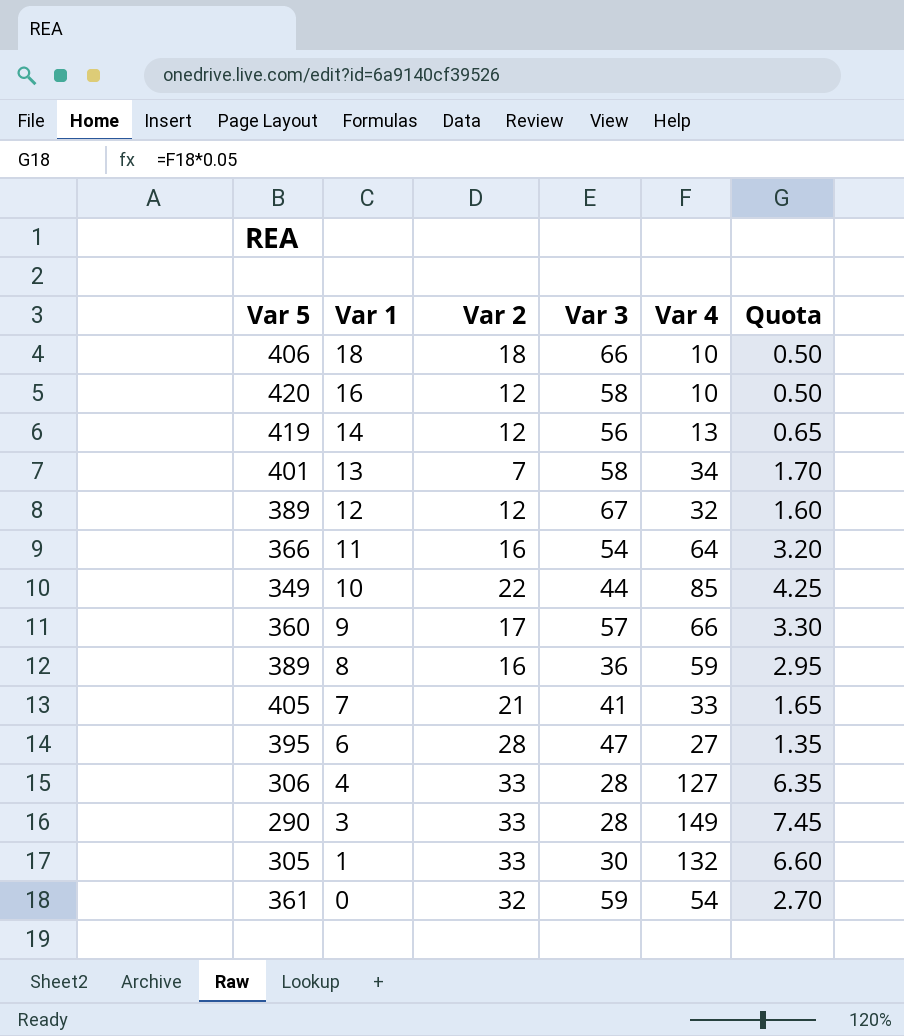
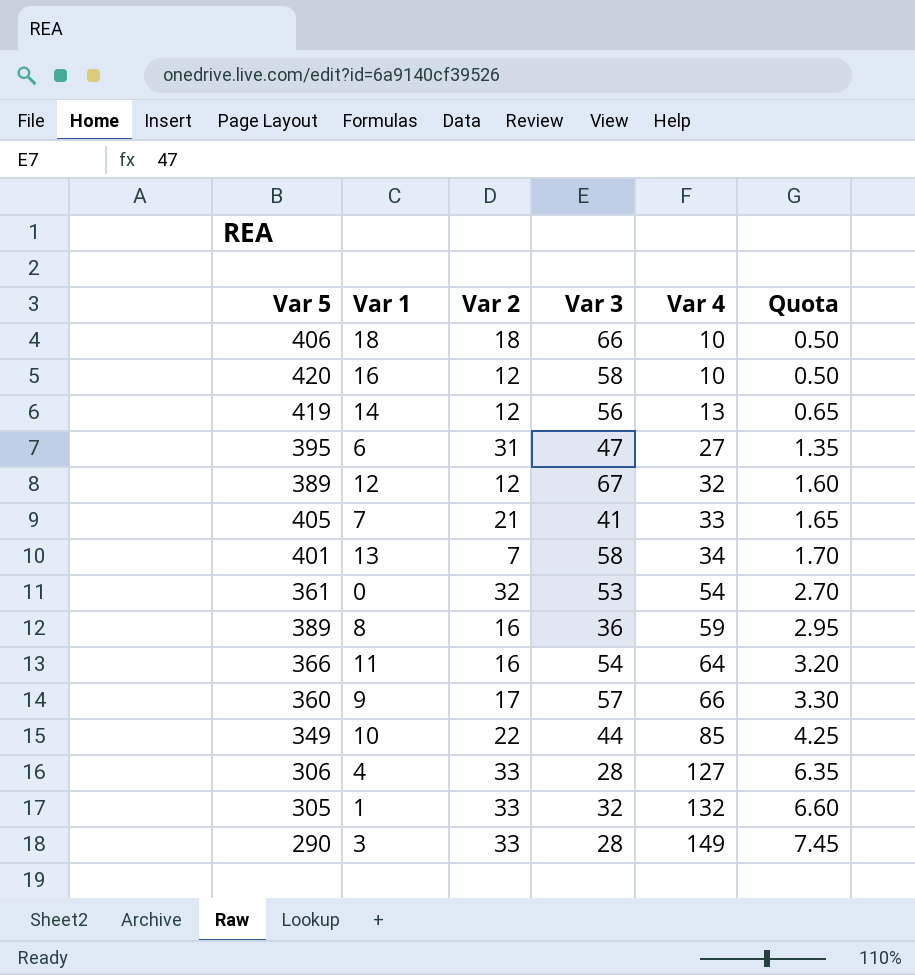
row order: Var 1 descending -> Var 4 ascending
6 | Var 2: 28 -> 31
0 | Var 3: 59 -> 53
1 | Var 3: 30 -> 32

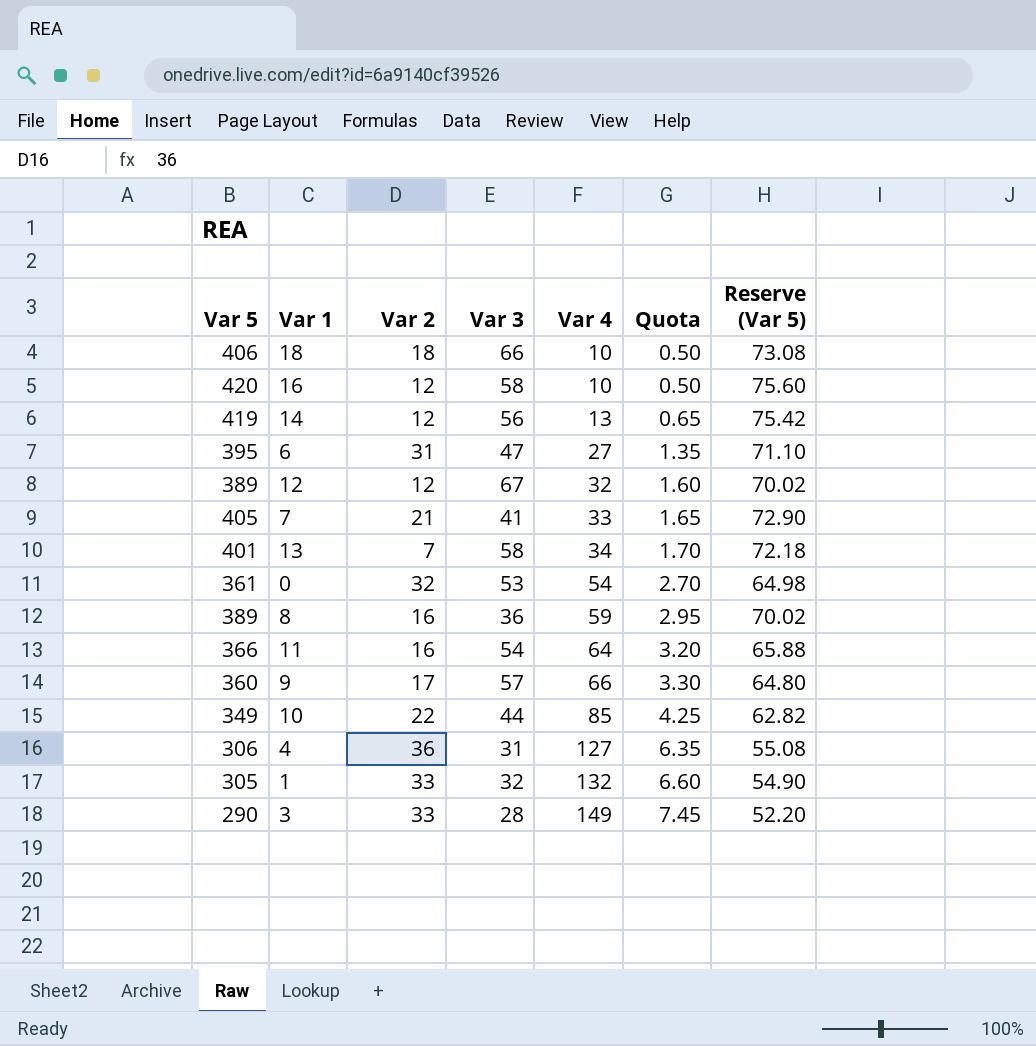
column Reserve (Var 5) | formula: none -> [Var 5] * 0.18
4 | Var 2: 33 -> 36
4 | Var 3: 28 -> 31

